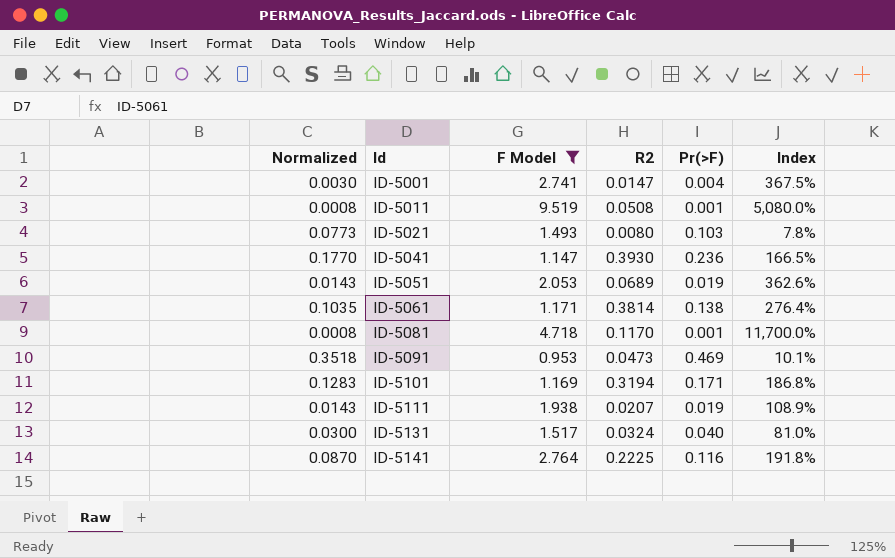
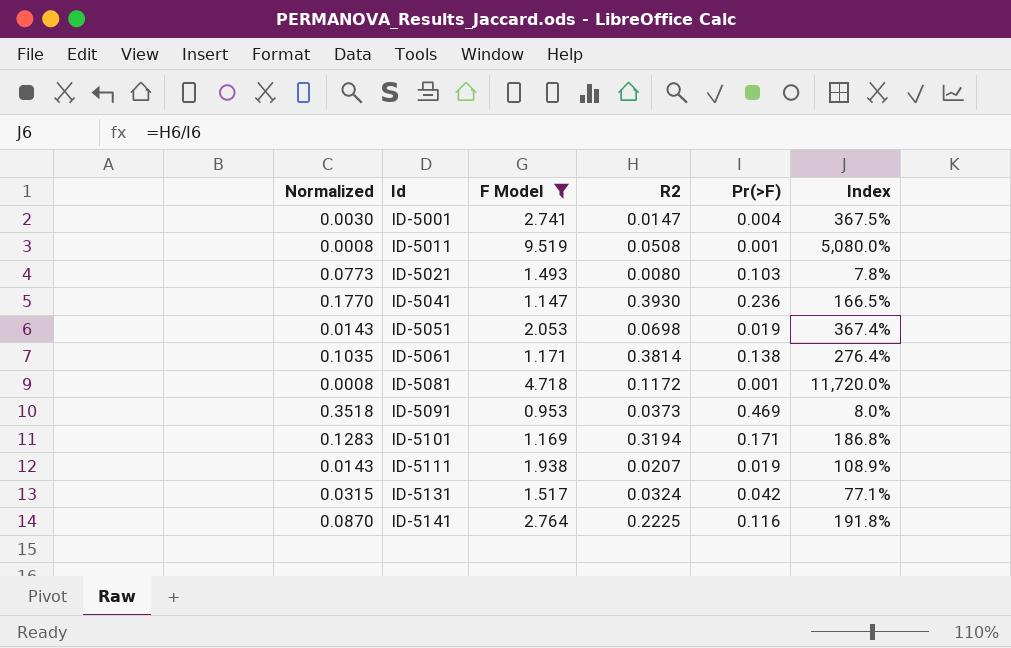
ID-5051 | R2: 0.0689 -> 0.0698
ID-5051 | Index: 362.6% -> 367.4%
ID-5081 | R2: 0.1170 -> 0.1172
ID-5081 | Index: 11,700.0% -> 11,720.0%
ID-5091 | R2: 0.0473 -> 0.0373
ID-5091 | Index: 10.1% -> 8.0%
ID-5131 | Normalized: 0.0300 -> 0.0315
ID-5131 | Pr(>F): 0.040 -> 0.042
ID-5131 | Index: 81.0% -> 77.1%

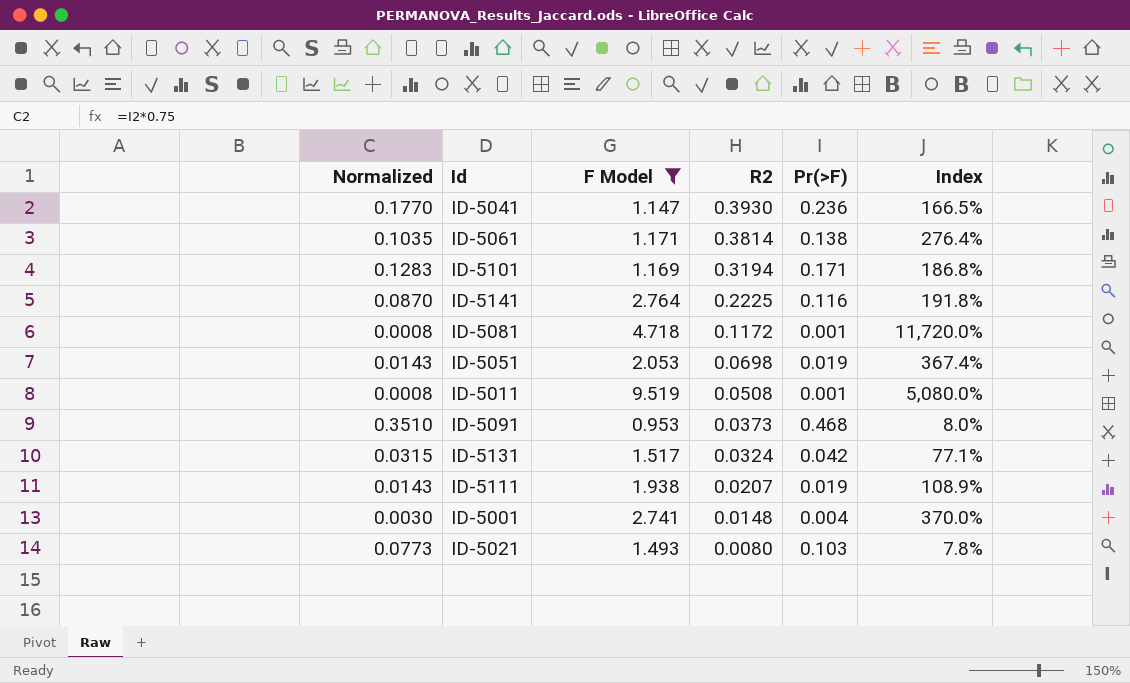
row order: Id ascending -> R2 descending
ID-5091 | Normalized: 0.3518 -> 0.3510
ID-5091 | Pr(>F): 0.469 -> 0.468
ID-5001 | R2: 0.0147 -> 0.0148
ID-5001 | Index: 367.5% -> 370.0%

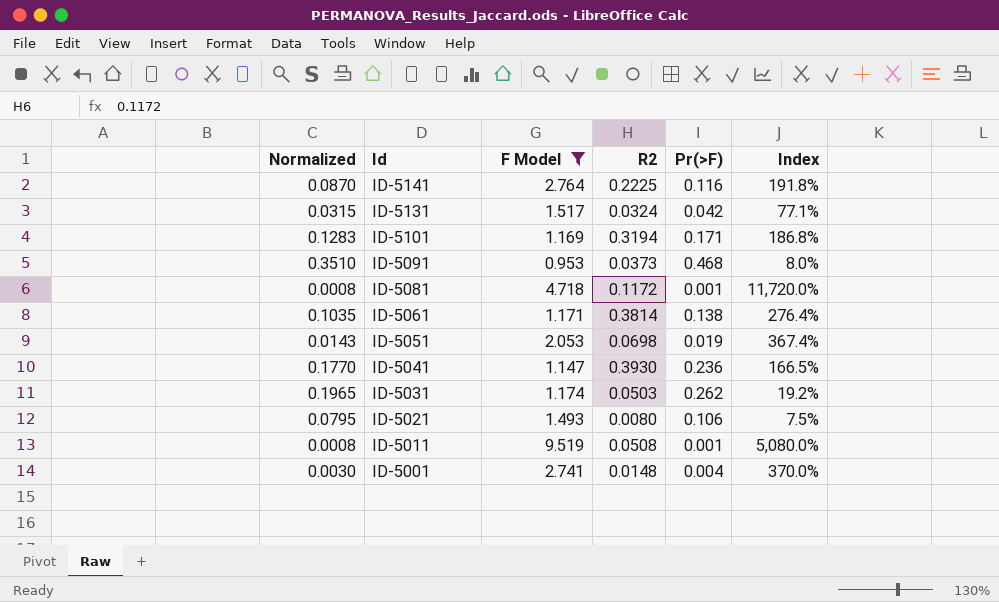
row order: R2 descending -> Id descending
row ID-5111: 0.0143 | 1.938 | 0.0207 | 0.019 | 108.9% -> none
row ID-5031: none -> 0.1965 | 1.174 | 0.0503 | 0.262 | 19.2%
ID-5021 | Normalized: 0.0773 -> 0.0795
ID-5021 | Pr(>F): 0.103 -> 0.106
ID-5021 | Index: 7.8% -> 7.5%

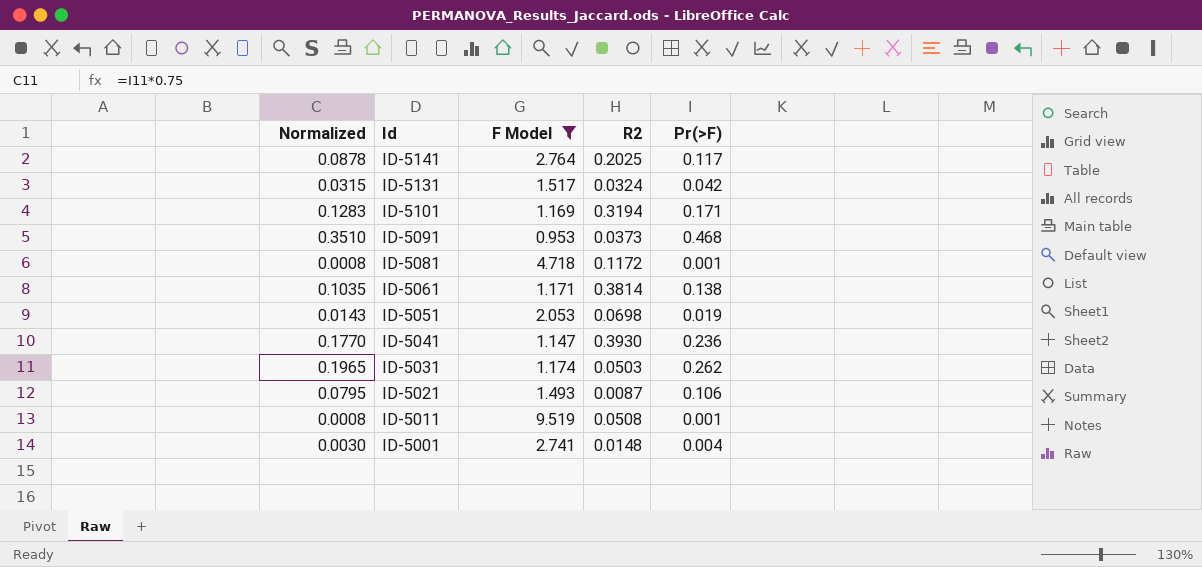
column Index | formula: [R2] / [Pr(>F)] -> none
ID-5141 | Normalized: 0.0870 -> 0.0878
ID-5141 | R2: 0.2225 -> 0.2025
ID-5141 | Pr(>F): 0.116 -> 0.117
ID-5021 | R2: 0.0080 -> 0.0087

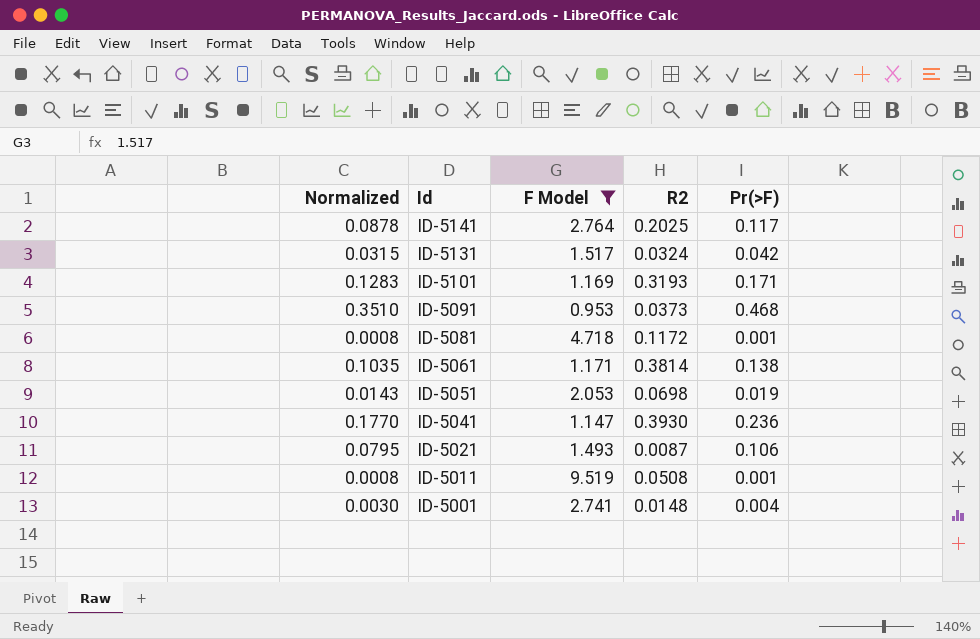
row ID-5031: 0.1965 | 1.174 | 0.0503 | 0.262 -> none
ID-5101 | R2: 0.3194 -> 0.3193

